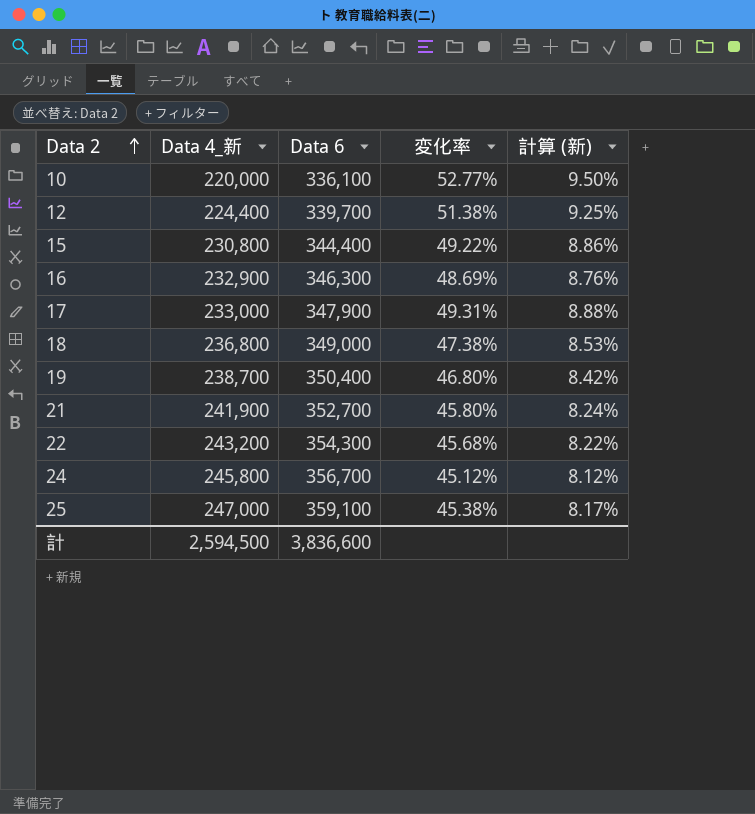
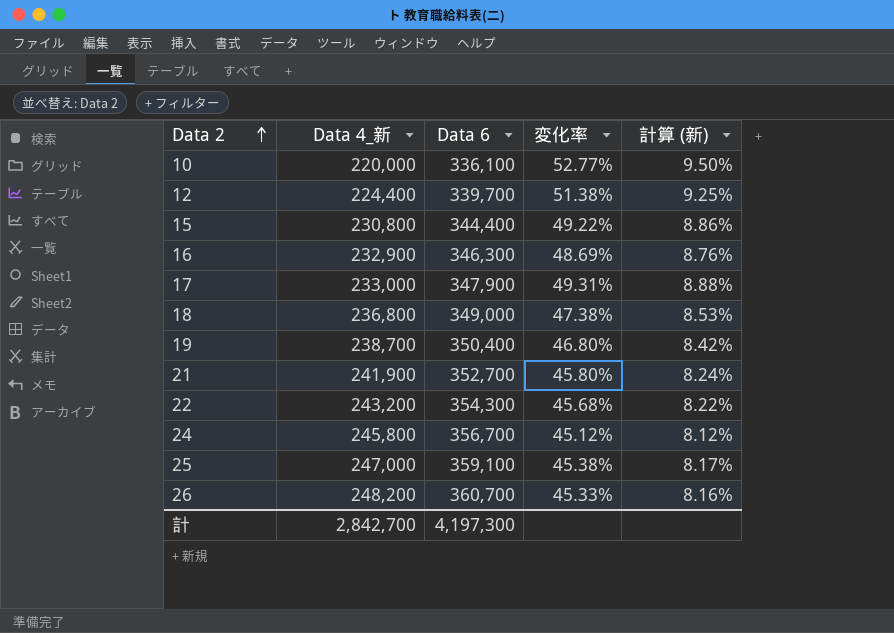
row 26: none -> 248,200 | 360,700 | 45.33% | 8.16%
計 | Data 4_新: 2,594,500 -> 2,842,700
計 | Data 6: 3,836,600 -> 4,197,300

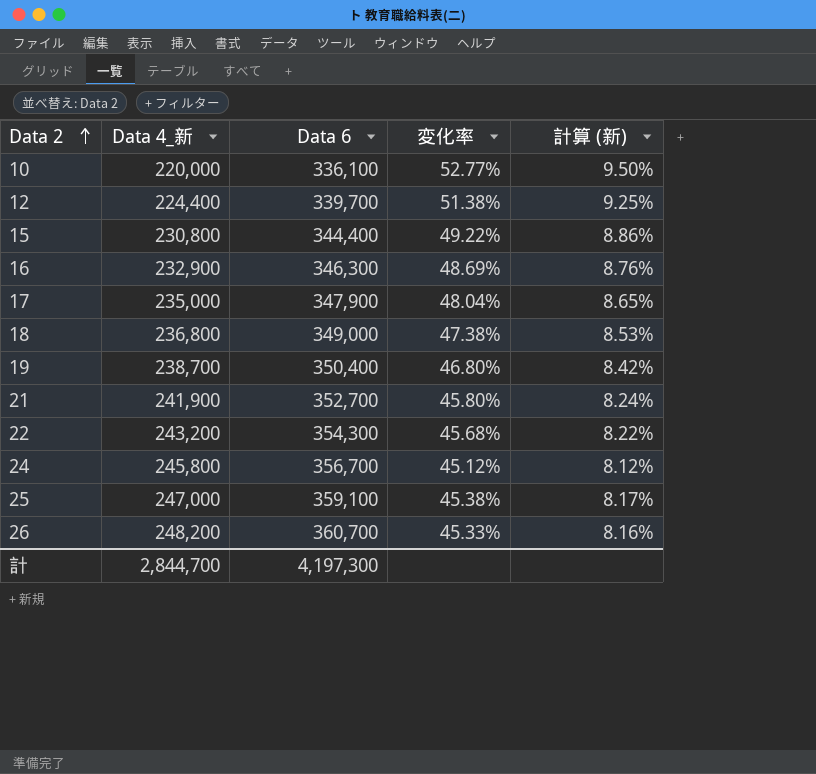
17 | Data 4_新: 233,000 -> 235,000
17 | 変化率: 49.31% -> 48.04%
17 | 計算 (新): 8.88% -> 8.65%
計 | Data 4_新: 2,842,700 -> 2,844,700

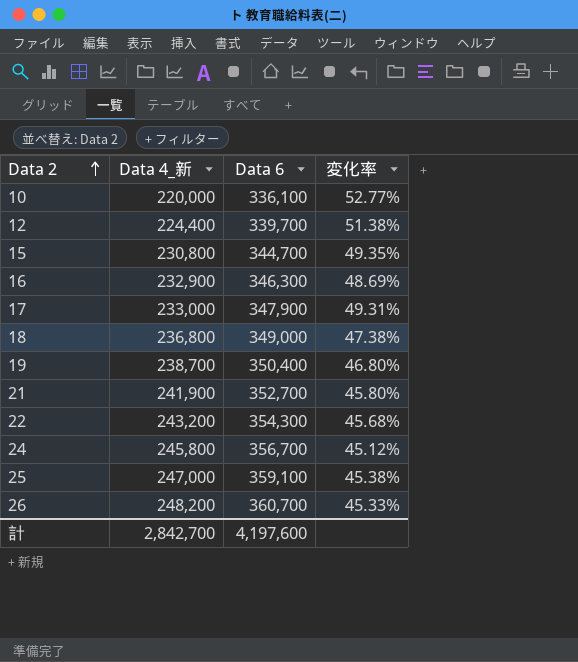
column 計算 (新) | formula: [変化率] * 0.18 -> none
15 | Data 6: 344,400 -> 344,700
15 | 変化率: 49.22% -> 49.35%
17 | Data 4_新: 235,000 -> 233,000
17 | 変化率: 48.04% -> 49.31%
計 | Data 4_新: 2,844,700 -> 2,842,700
計 | Data 6: 4,197,300 -> 4,197,600

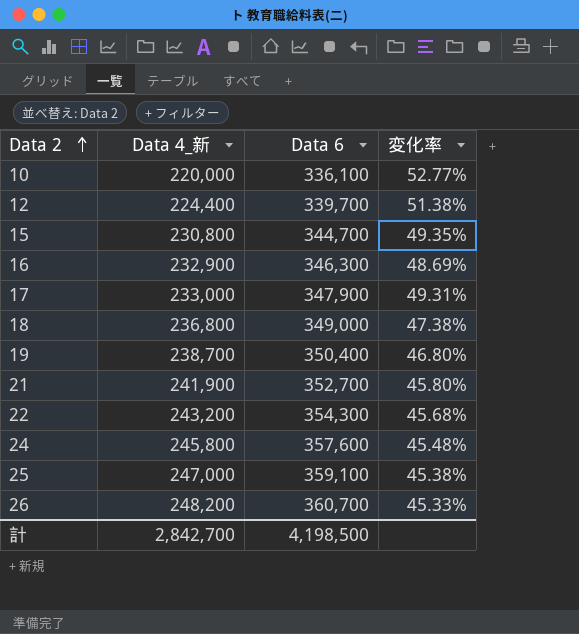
24 | Data 6: 356,700 -> 357,600
24 | 変化率: 45.12% -> 45.48%
計 | Data 6: 4,197,600 -> 4,198,500

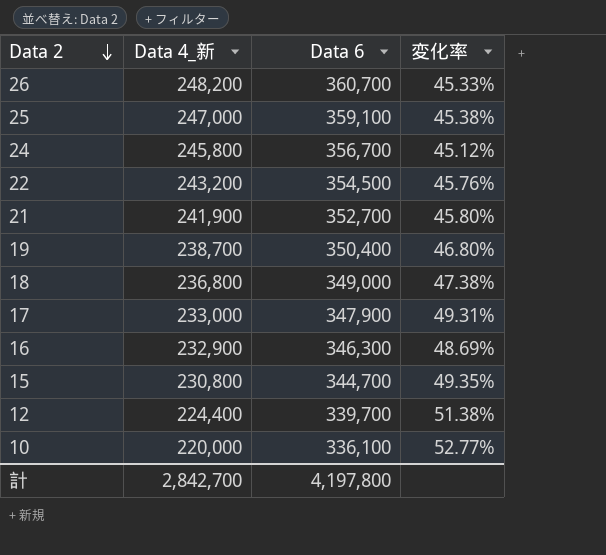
row order: Data 2 ascending -> Data 2 descending
24 | Data 6: 357,600 -> 356,700
24 | 変化率: 45.48% -> 45.12%
22 | Data 6: 354,300 -> 354,500
22 | 変化率: 45.68% -> 45.76%
計 | Data 6: 4,198,500 -> 4,197,800

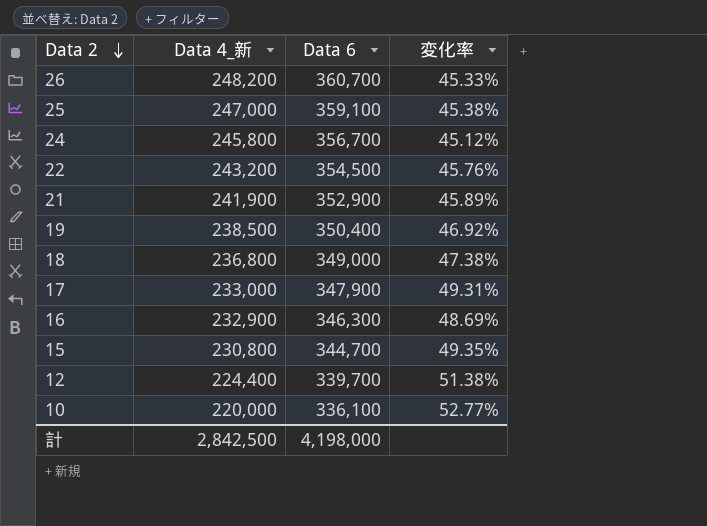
21 | Data 6: 352,700 -> 352,900
21 | 変化率: 45.80% -> 45.89%
19 | Data 4_新: 238,700 -> 238,500
19 | 変化率: 46.80% -> 46.92%
計 | Data 4_新: 2,842,700 -> 2,842,500
計 | Data 6: 4,197,800 -> 4,198,000

